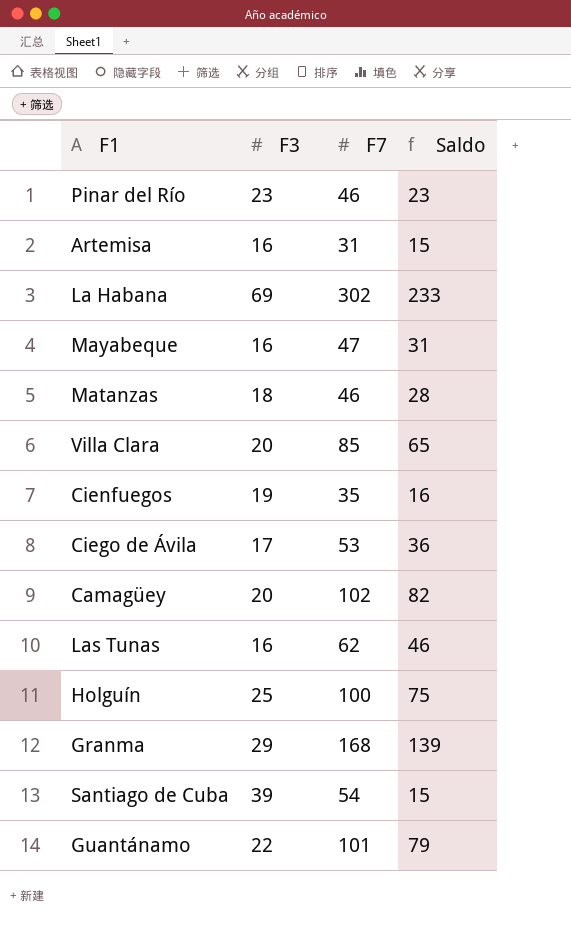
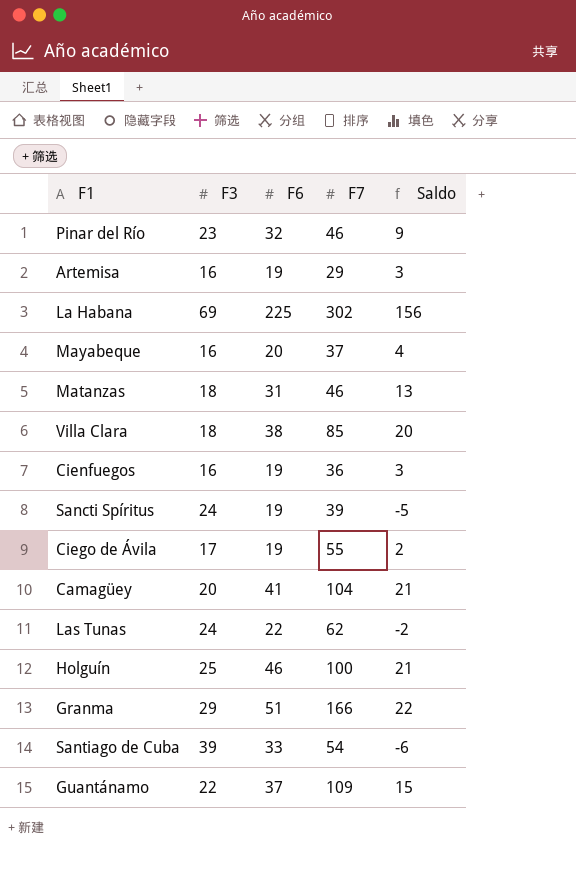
column F6 | position: none -> 3
column Saldo | formula: [F7] - [F3] -> [F6] - [F3]
Artemisa | F7: 31 -> 29
Mayabeque | F7: 47 -> 37
Villa Clara | F3: 20 -> 18
Cienfuegos | F3: 19 -> 16
Cienfuegos | F7: 35 -> 36
row Sancti Spíritus: none -> 24 | 19 | 39 | -5
Ciego de Ávila | F7: 53 -> 55
Camagüey | F7: 102 -> 104
Las Tunas | F3: 16 -> 24
Granma | F7: 168 -> 166
Guantánamo | F7: 101 -> 109

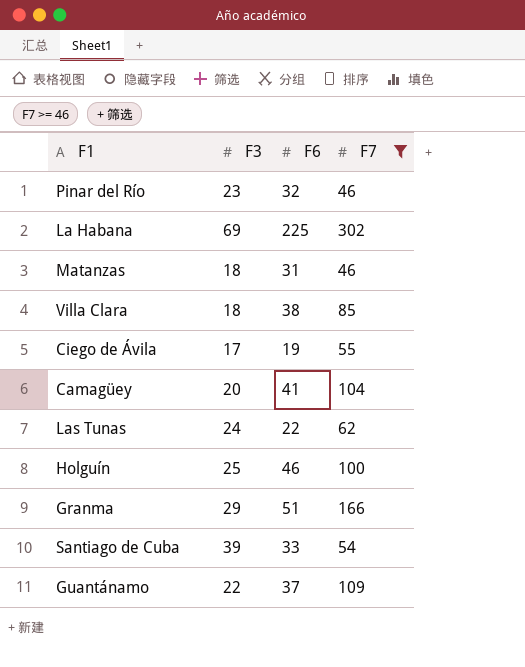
filter: none -> F7 >= 46
column Saldo | formula: [F6] - [F3] -> none

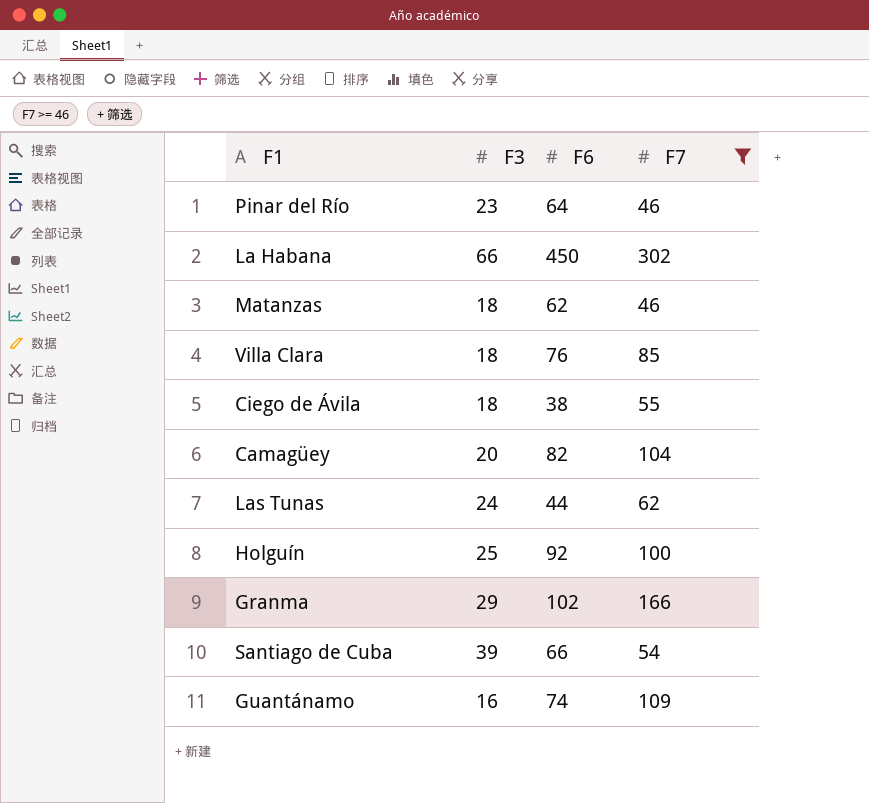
Pinar del Río | F6: 32 -> 64
La Habana | F3: 69 -> 66
La Habana | F6: 225 -> 450
Matanzas | F6: 31 -> 62
Villa Clara | F6: 38 -> 76
Ciego de Ávila | F3: 17 -> 18
Ciego de Ávila | F6: 19 -> 38
Camagüey | F6: 41 -> 82
Las Tunas | F6: 22 -> 44
Holguín | F6: 46 -> 92
Granma | F6: 51 -> 102
Santiago de Cuba | F6: 33 -> 66
Guantánamo | F3: 22 -> 16
Guantánamo | F6: 37 -> 74

